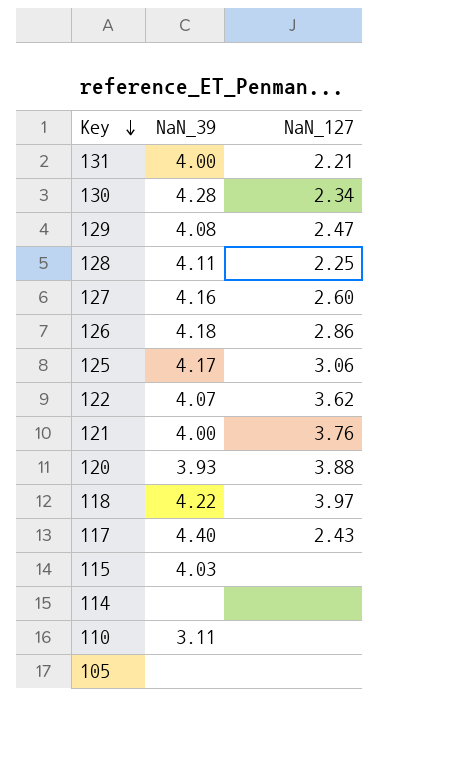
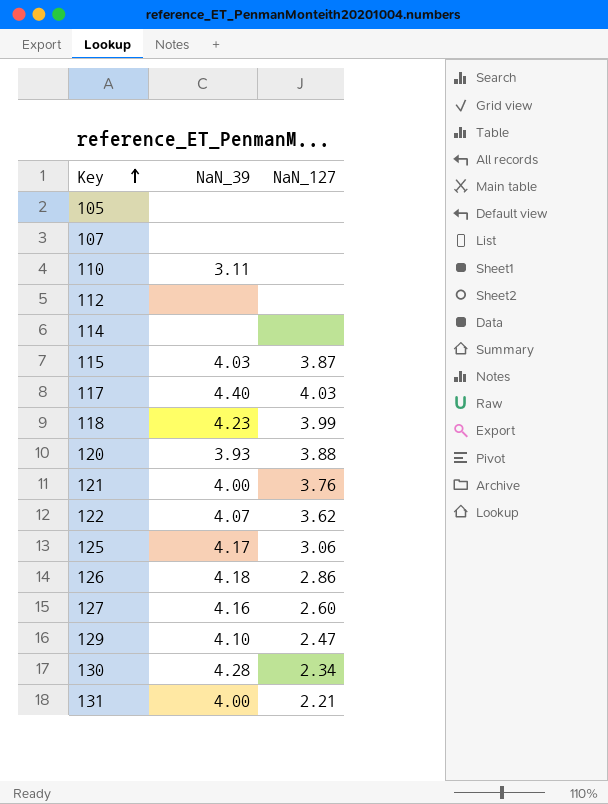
row order: Key descending -> Key ascending
row 128: 4.11 | 2.25 -> none
row 107: none -> none | none
row 112: none -> none | none
115 | NaN_127: none -> 3.87
117 | NaN_127: 2.43 -> 4.03
118 | NaN_39: 4.22 -> 4.23
118 | NaN_127: 3.97 -> 3.99
129 | NaN_39: 4.08 -> 4.10

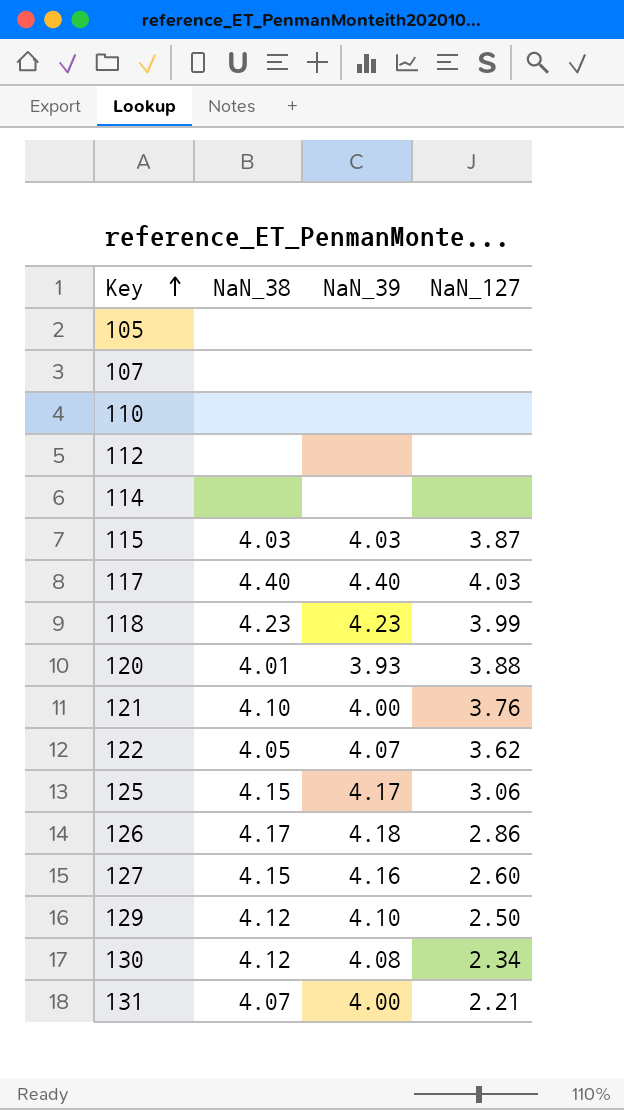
column NaN_38 | position: none -> 2
110 | NaN_39: 3.11 -> none
129 | NaN_127: 2.47 -> 2.50
130 | NaN_39: 4.28 -> 4.08

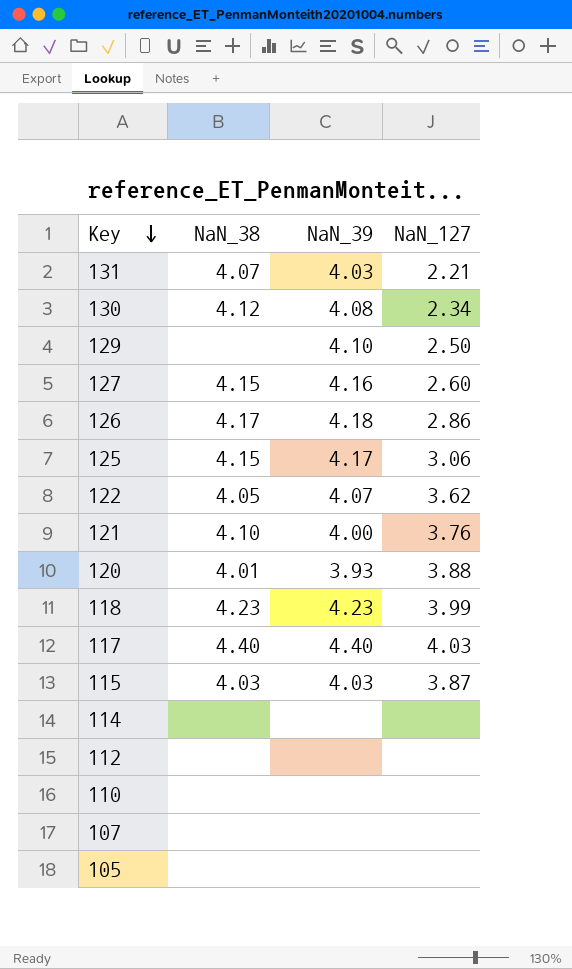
row order: Key ascending -> Key descending
131 | NaN_39: 4.00 -> 4.03
129 | NaN_38: 4.12 -> none

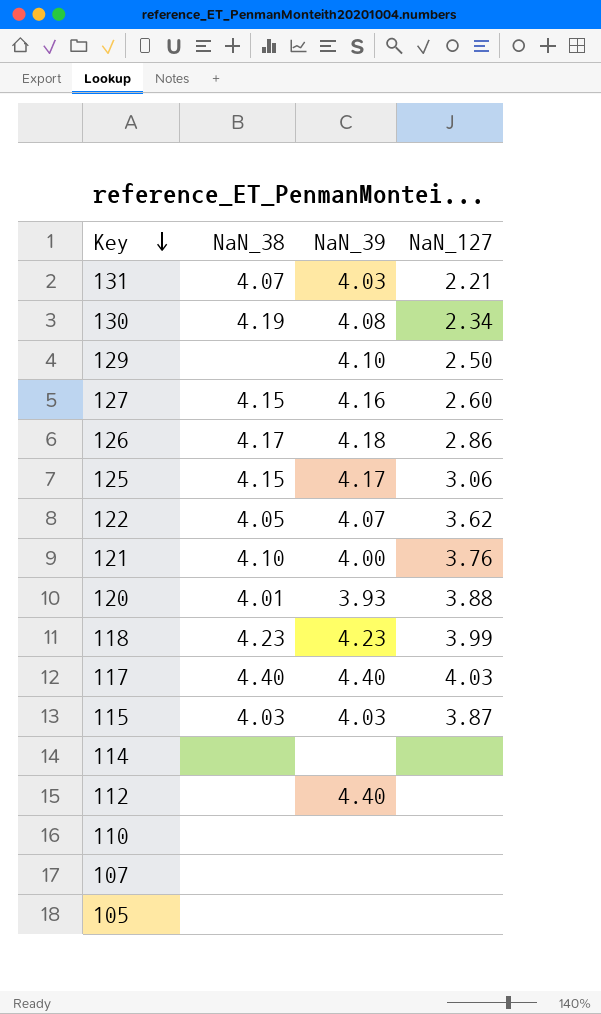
130 | NaN_38: 4.12 -> 4.19
112 | NaN_39: none -> 4.40

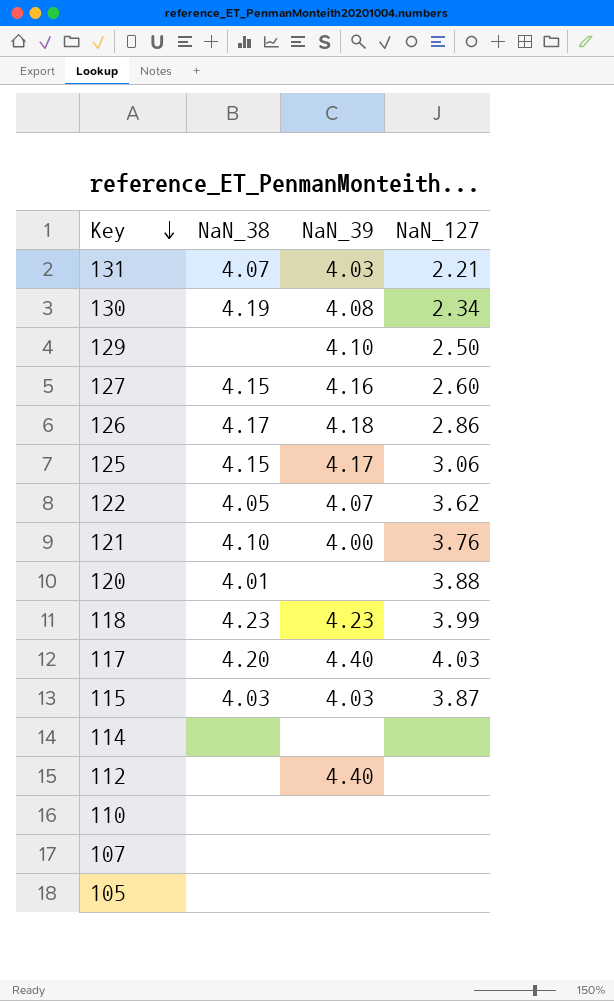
120 | NaN_39: 3.93 -> none
117 | NaN_38: 4.40 -> 4.20

